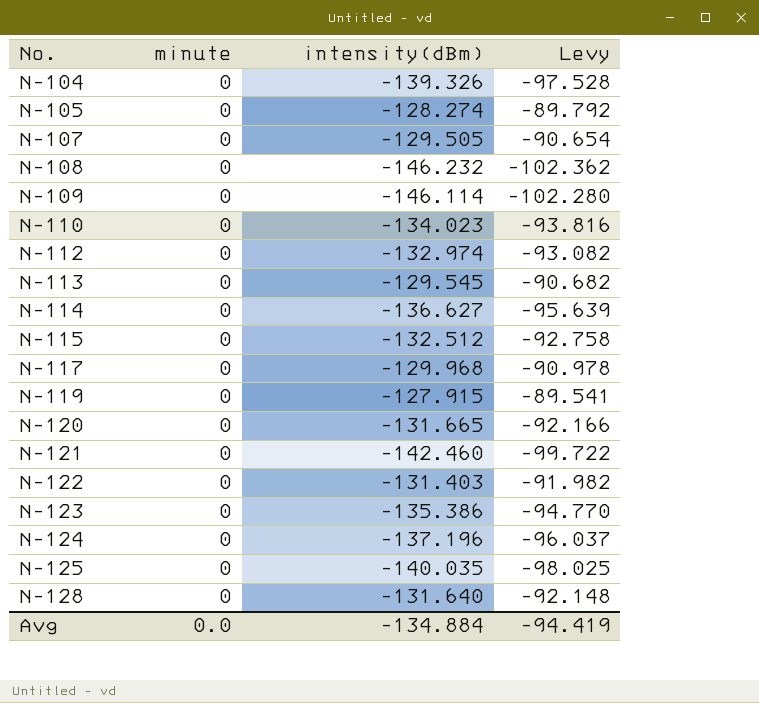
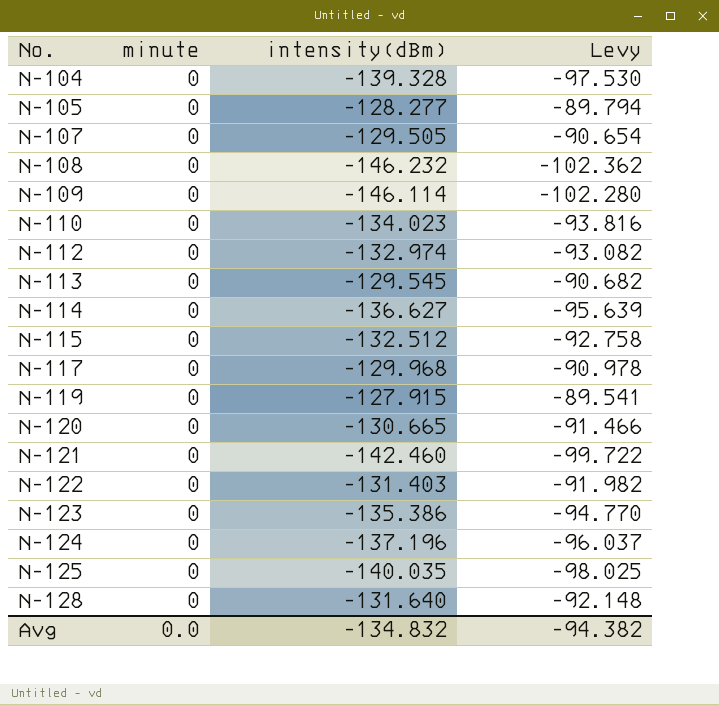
N-104 | intensity(dBm): -139.326 -> -139.328
N-104 | Levy: -97.528 -> -97.530
N-105 | intensity(dBm): -128.274 -> -128.277
N-105 | Levy: -89.792 -> -89.794
N-120 | intensity(dBm): -131.665 -> -130.665
N-120 | Levy: -92.166 -> -91.466
Avg | intensity(dBm): -134.884 -> -134.832
Avg | Levy: -94.419 -> -94.382

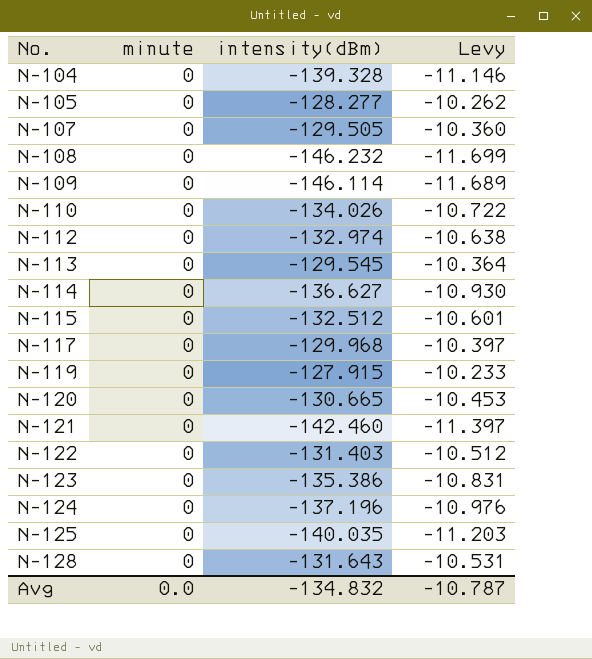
column Levy | formula: [intensity(dBm)] * 0.7 -> [intensity(dBm)] * 0.08
N-110 | intensity(dBm): -134.023 -> -134.026
N-128 | intensity(dBm): -131.640 -> -131.643
Avg | Levy: -94.382 -> -10.787

